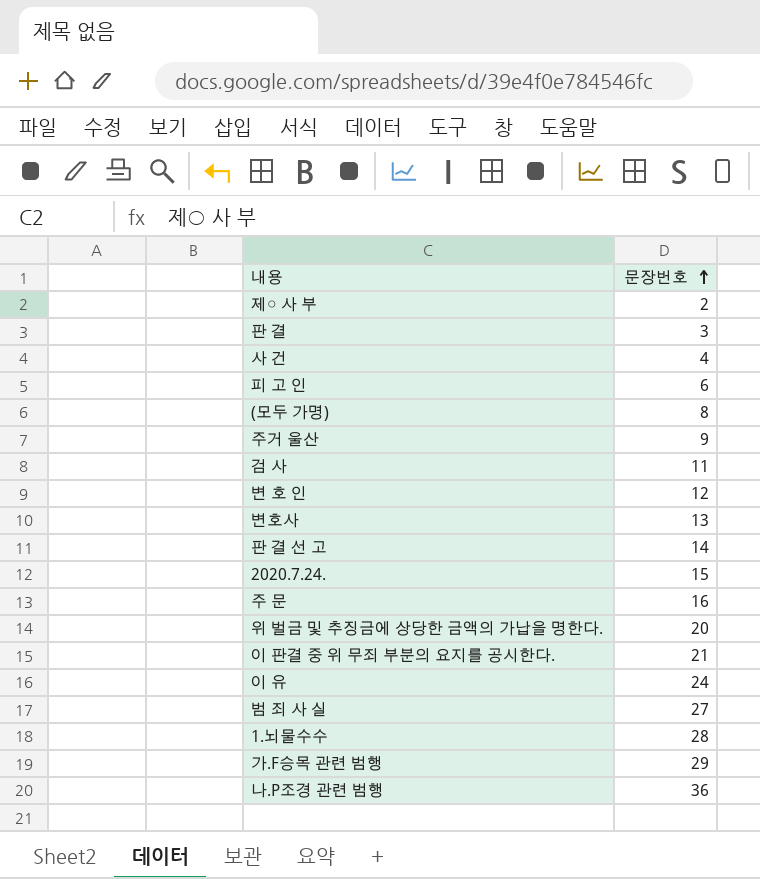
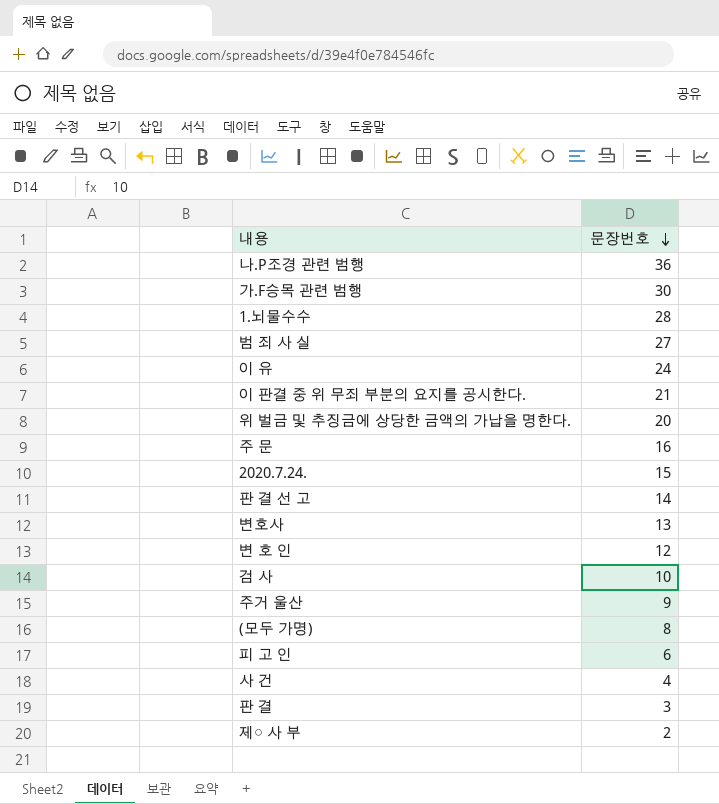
row order: 문장번호 ascending -> 문장번호 descending
가.F승목 관련 범행 | 문장번호: 29 -> 30
검 사 | 문장번호: 11 -> 10

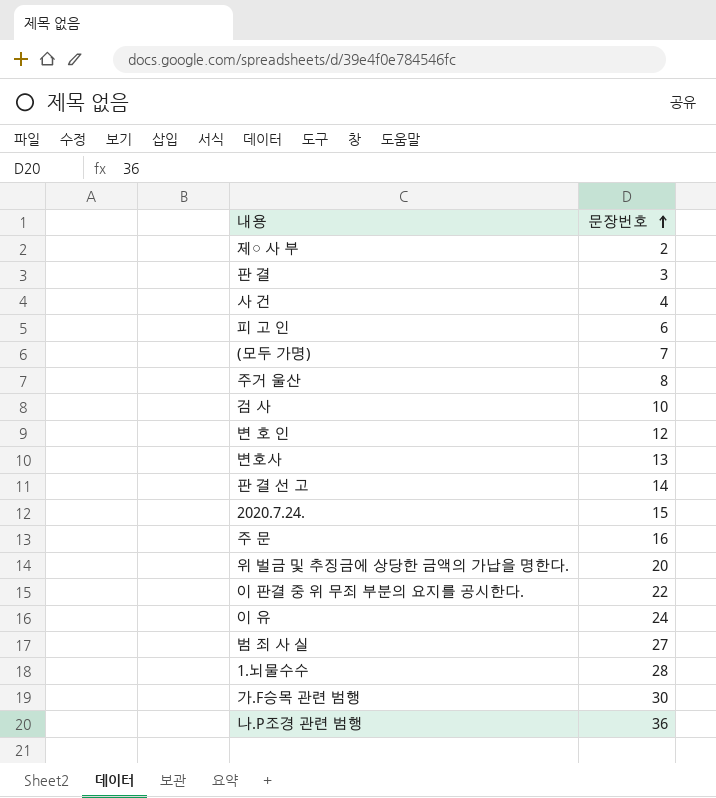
row order: 문장번호 descending -> 문장번호 ascending
(모두 가명) | 문장번호: 8 -> 7
주거 울산 | 문장번호: 9 -> 8
이 판결 중 위 무죄 부분의 요지를 공시한다. | 문장번호: 21 -> 22

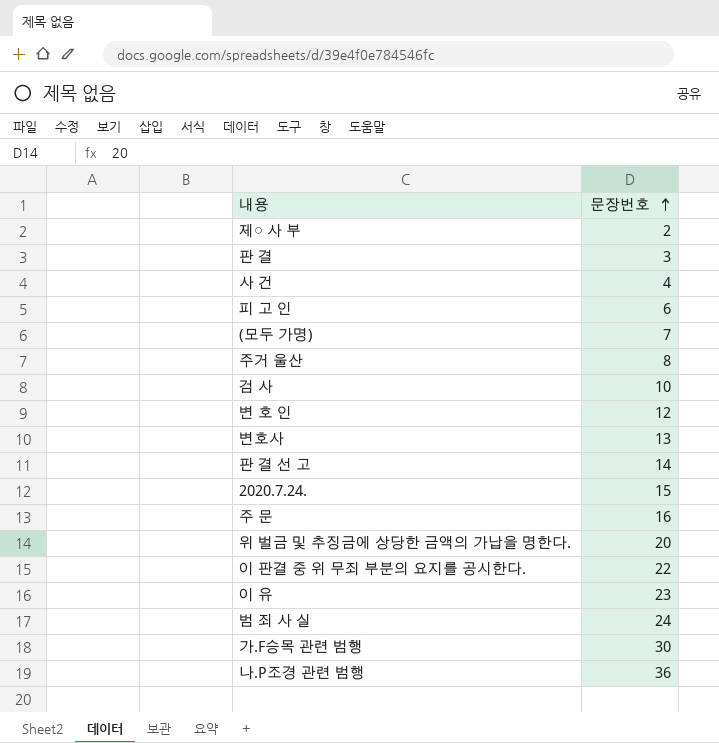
row 1.뇌물수수: 28 -> none
이 유 | 문장번호: 24 -> 23
범 죄 사 실 | 문장번호: 27 -> 24

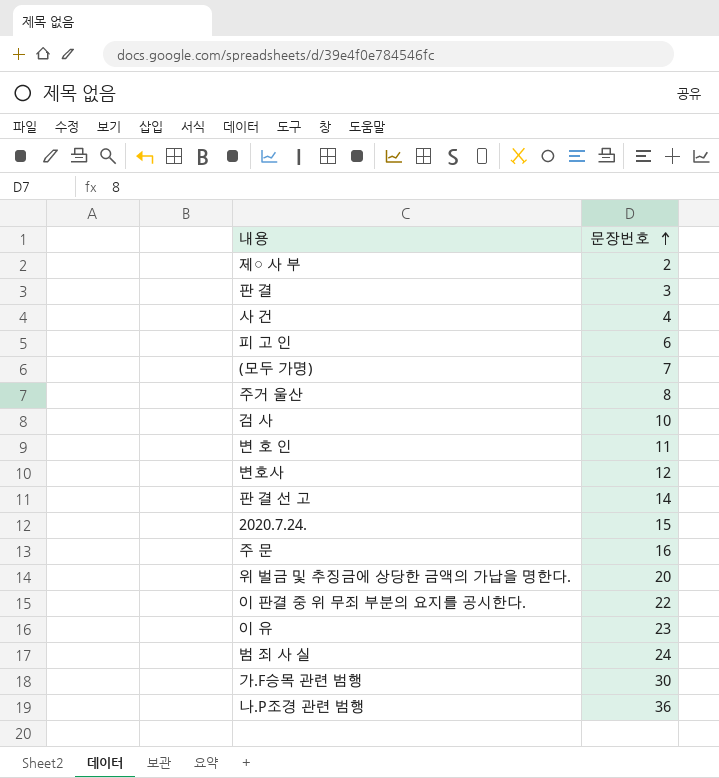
변 호 인 | 문장번호: 12 -> 11
변호사 | 문장번호: 13 -> 12

